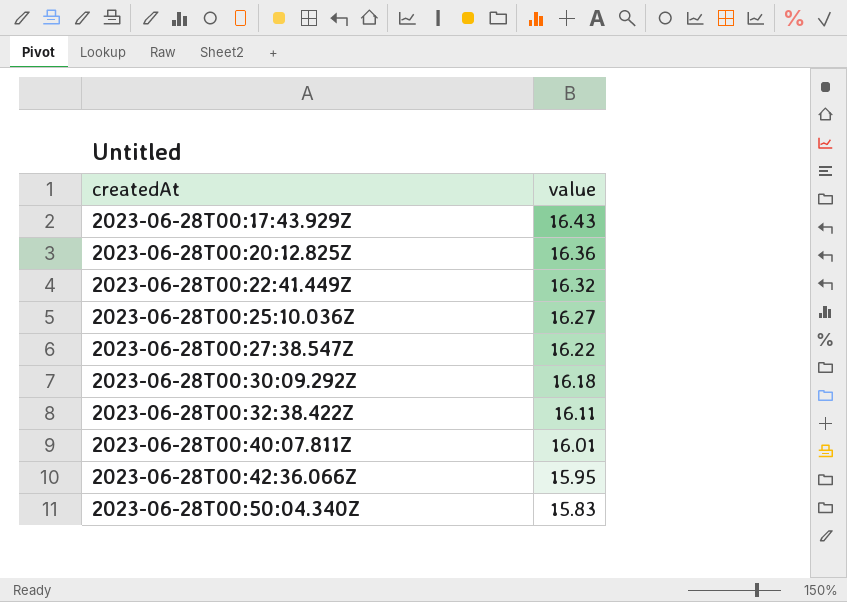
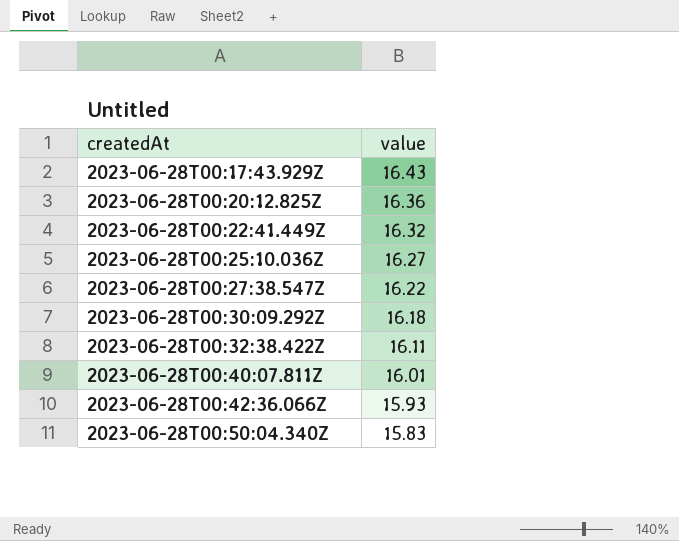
2023-06-28T00:42:36.066Z | value: 15.95 -> 15.93

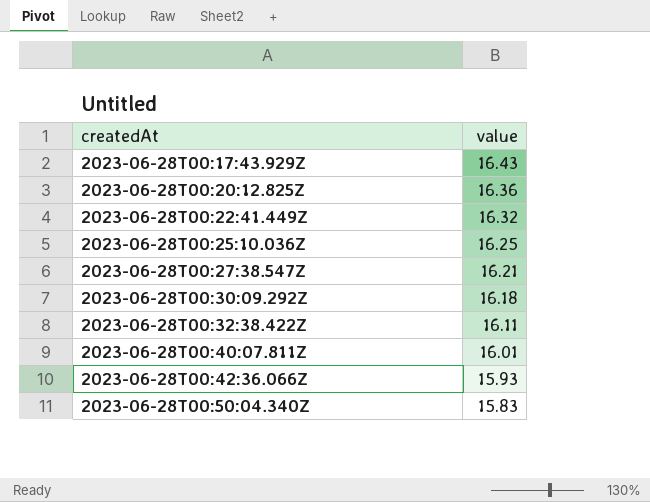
2023-06-28T00:25:10.036Z | value: 16.27 -> 16.25
2023-06-28T00:27:38.547Z | value: 16.22 -> 16.21

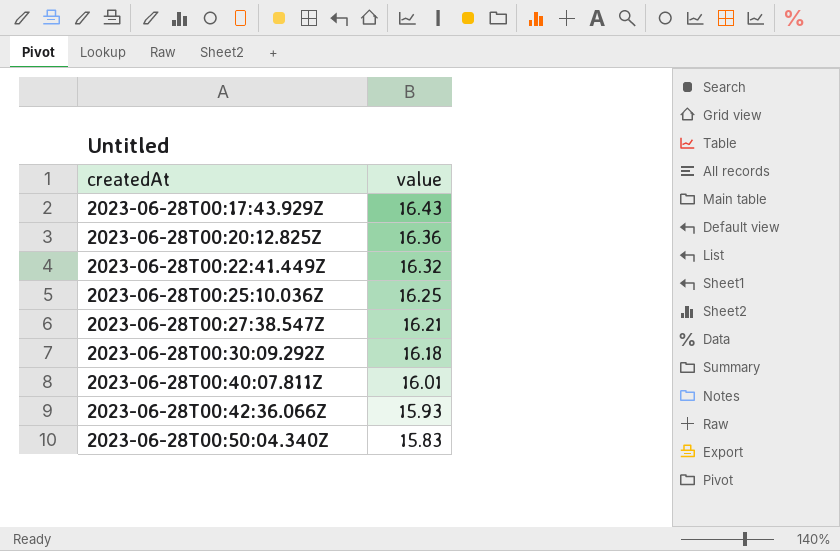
row 2023-06-28T00:32:38.422Z: 16.11 -> none

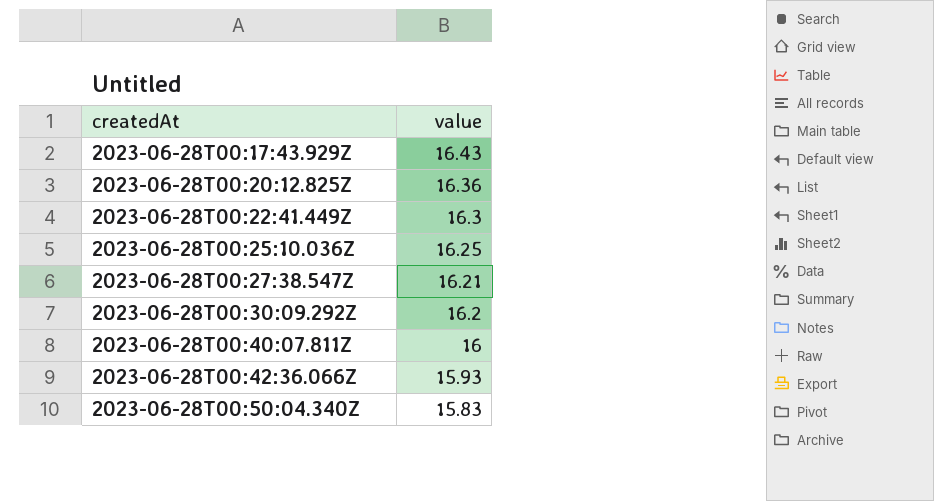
2023-06-28T00:22:41.449Z | value: 16.32 -> 16.3
2023-06-28T00:30:09.292Z | value: 16.18 -> 16.2
2023-06-28T00:40:07.811Z | value: 16.01 -> 16

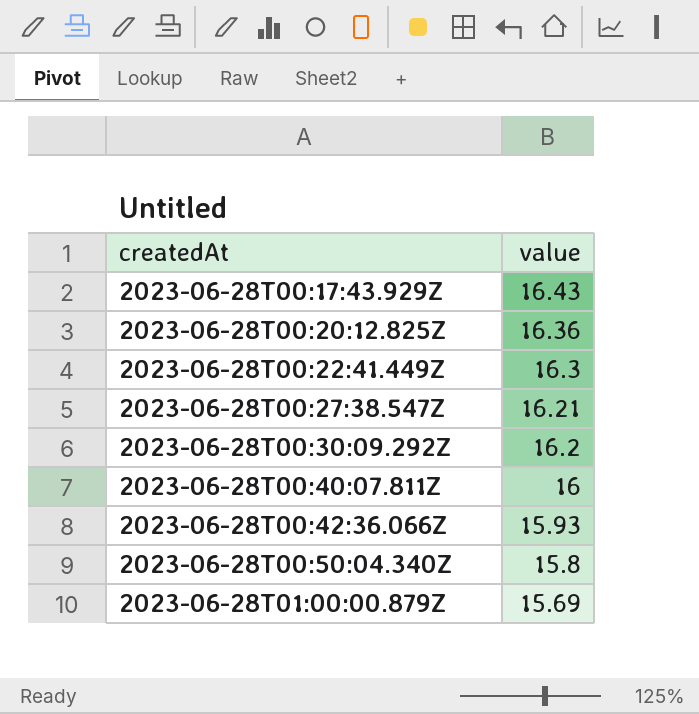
row 2023-06-28T00:25:10.036Z: 16.25 -> none
2023-06-28T00:50:04.340Z | value: 15.83 -> 15.8
row 2023-06-28T01:00:00.879Z: none -> 15.69

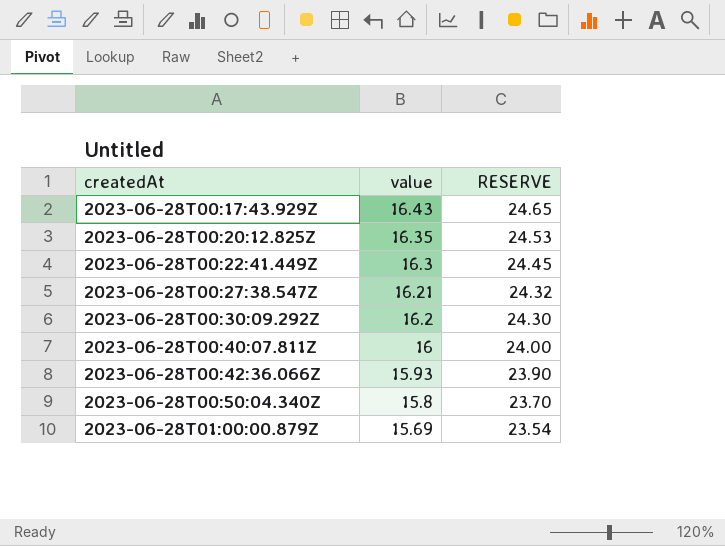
column RESERVE | formula: none -> [value] * 1.5
2023-06-28T00:20:12.825Z | value: 16.36 -> 16.35

